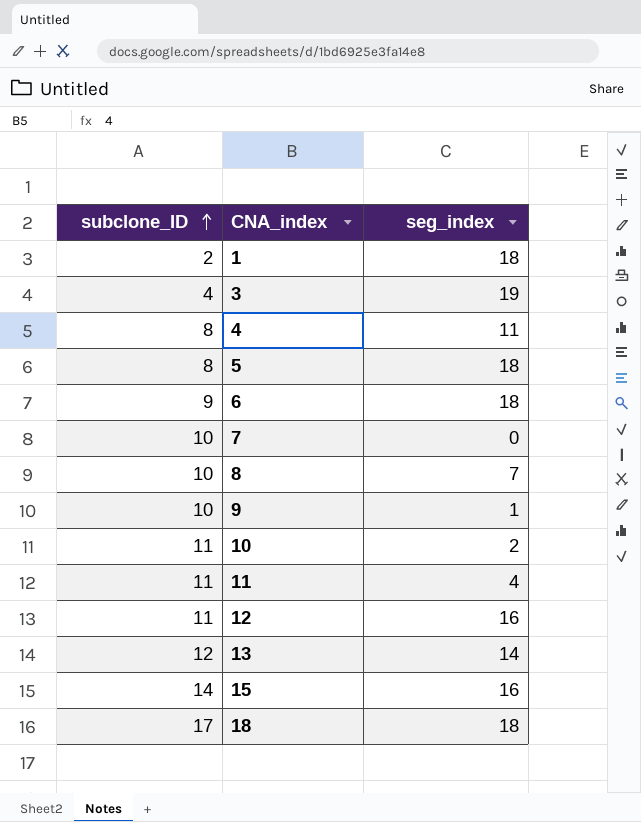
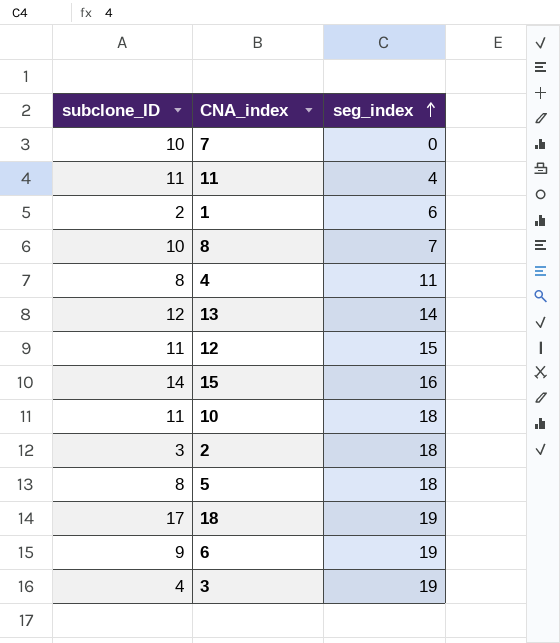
row order: subclone_ID ascending -> seg_index ascending
row 9: 10 | 1 -> none
1 | seg_index: 18 -> 6
12 | seg_index: 16 -> 15
10 | seg_index: 2 -> 18
row 2: none -> 3 | 18
18 | seg_index: 18 -> 19
6 | seg_index: 18 -> 19

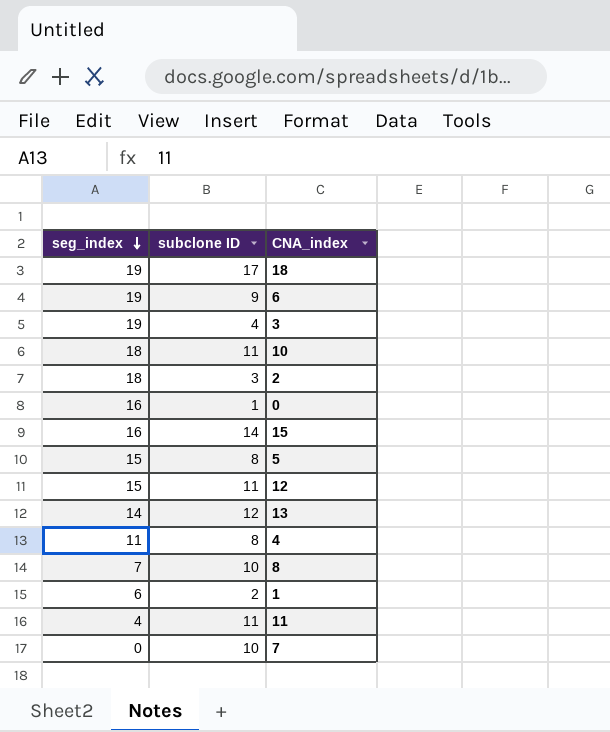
row order: seg_index ascending -> seg_index descending
column seg_index | position: 3 -> 1
column name: subclone_ID -> subclone ID
row 0: none -> 16 | 1
5 | seg_index: 18 -> 15

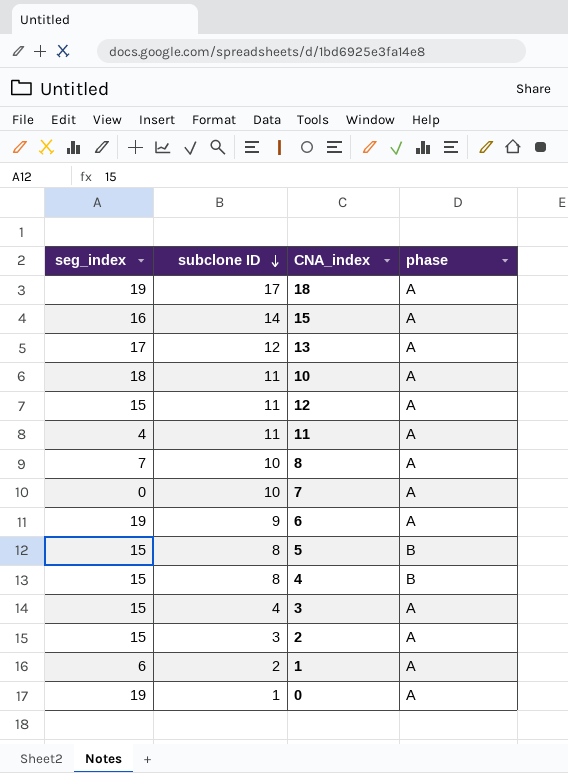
row order: seg_index descending -> subclone ID descending
column phase | position: none -> 4
13 | seg_index: 14 -> 17
4 | seg_index: 11 -> 15
3 | seg_index: 19 -> 15
2 | seg_index: 18 -> 15
0 | seg_index: 16 -> 19

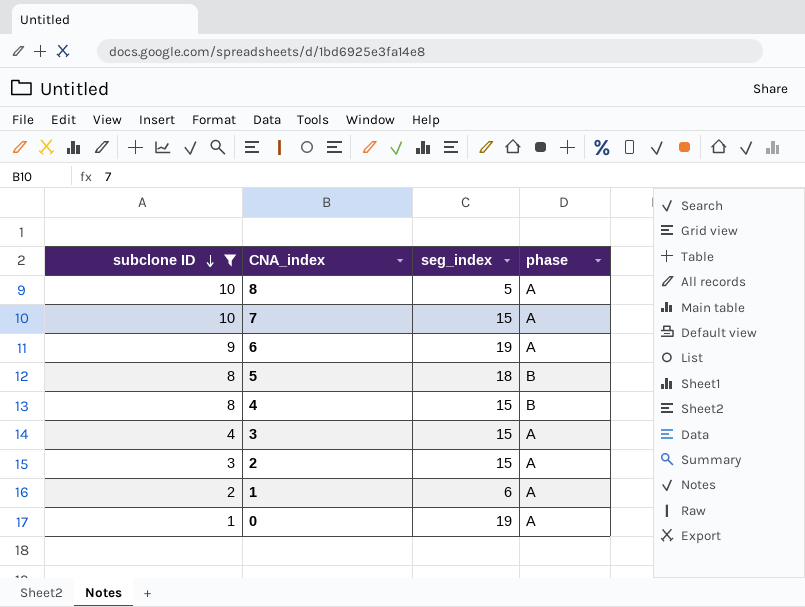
filter: none -> subclone ID <= 10
column seg_index | position: 1 -> 3
8 | seg_index: 7 -> 5
7 | seg_index: 0 -> 15
5 | seg_index: 15 -> 18

